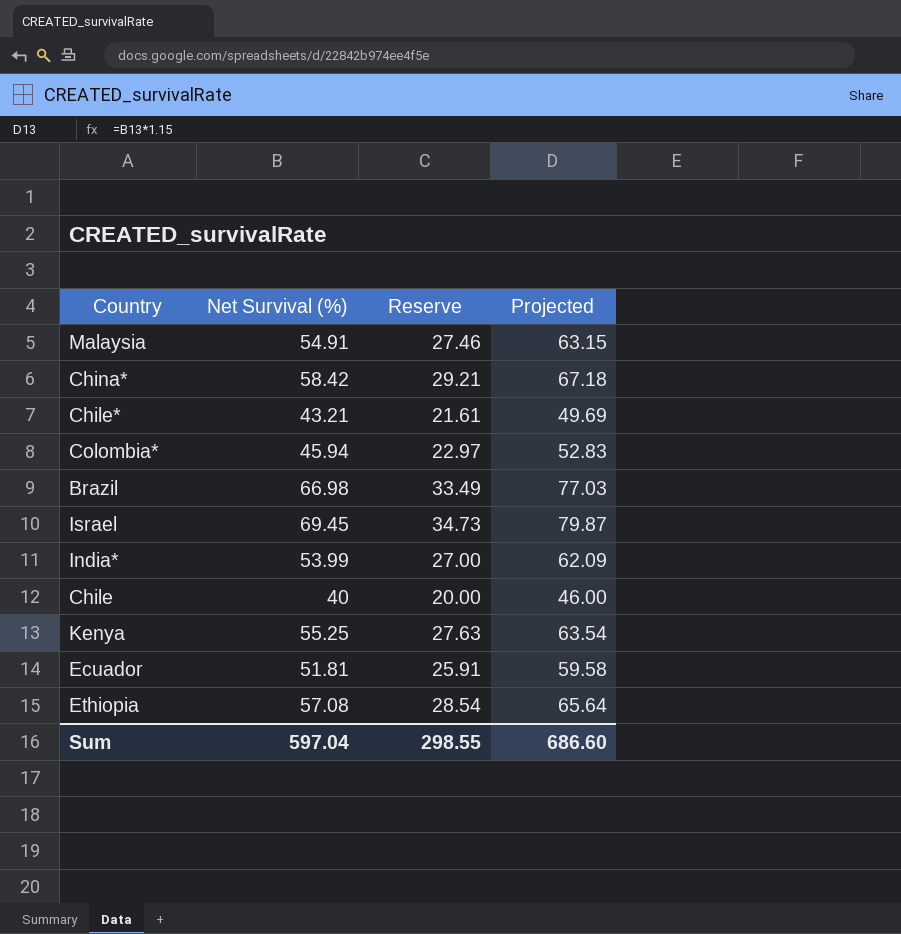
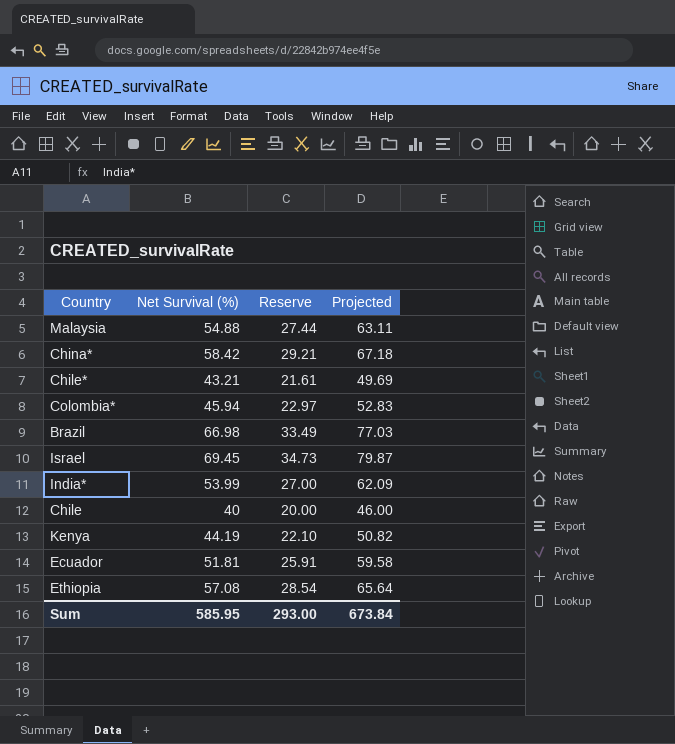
Malaysia | Net Survival (%): 54.91 -> 54.88
Malaysia | Reserve: 27.46 -> 27.44
Malaysia | Projected: 63.15 -> 63.11
Kenya | Net Survival (%): 55.25 -> 44.19
Kenya | Reserve: 27.63 -> 22.10
Kenya | Projected: 63.54 -> 50.82
Sum | Net Survival (%): 597.04 -> 585.95
Sum | Reserve: 298.55 -> 293.00
Sum | Projected: 686.60 -> 673.84

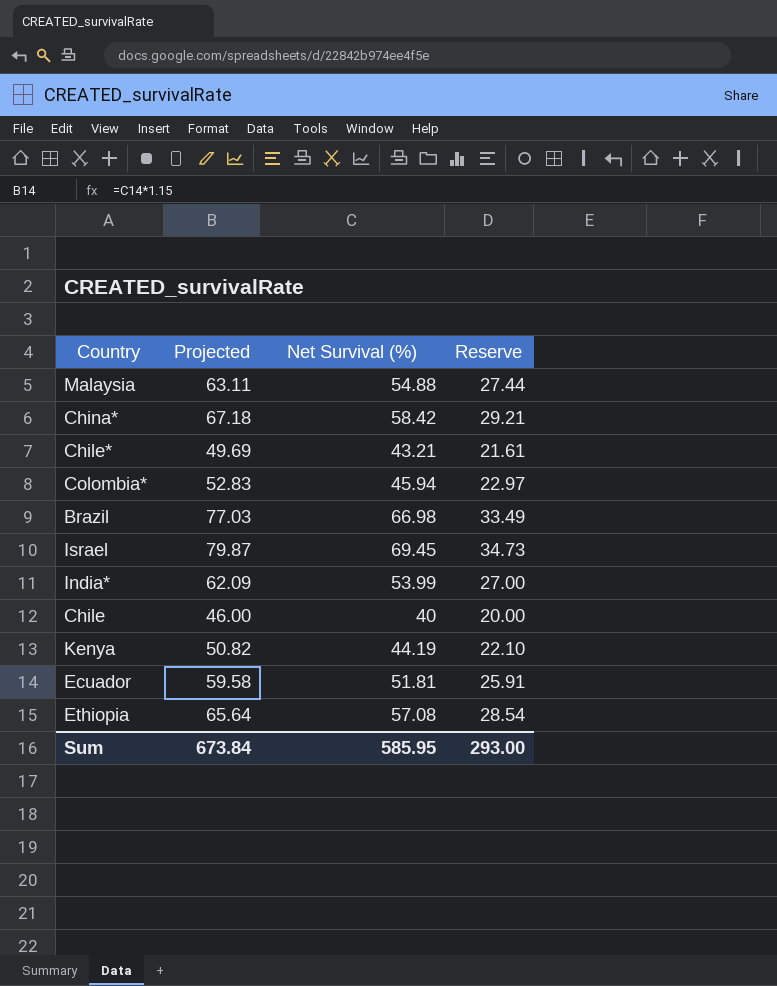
column Projected | position: 4 -> 2

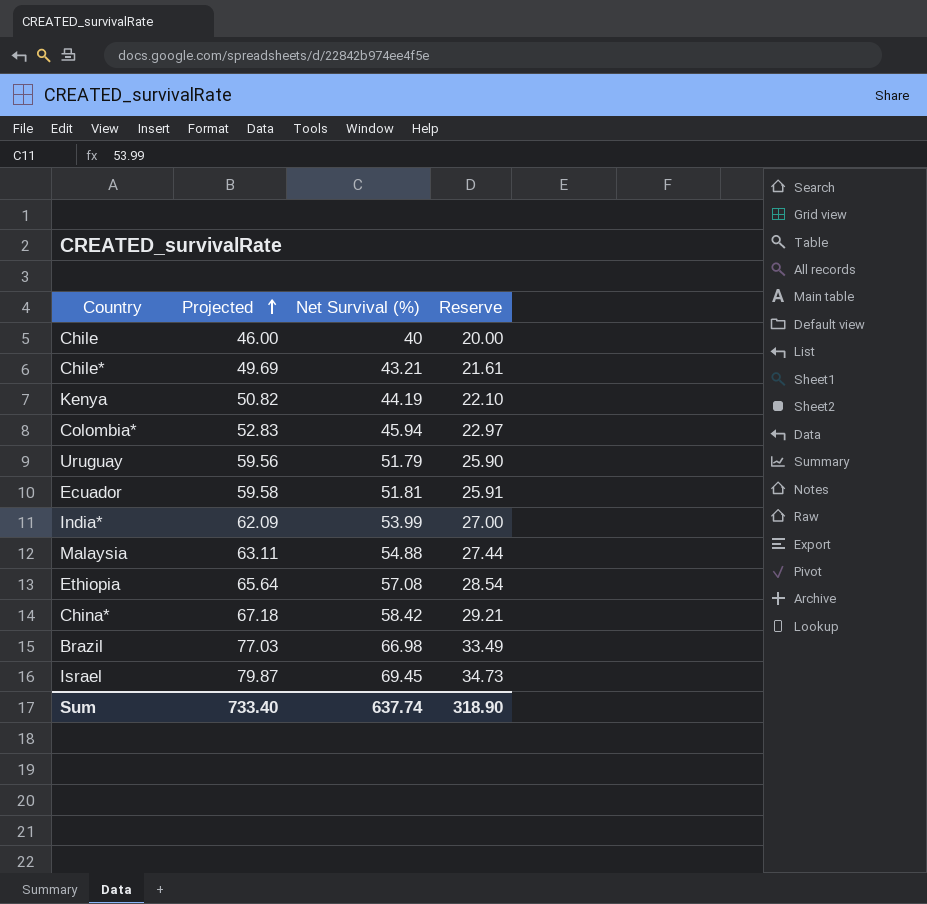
row order: none -> Projected ascending
row Uruguay: none -> 59.56 | 51.79 | 25.90
Sum | Projected: 673.84 -> 733.40
Sum | Net Survival (%): 585.95 -> 637.74
Sum | Reserve: 293.00 -> 318.90

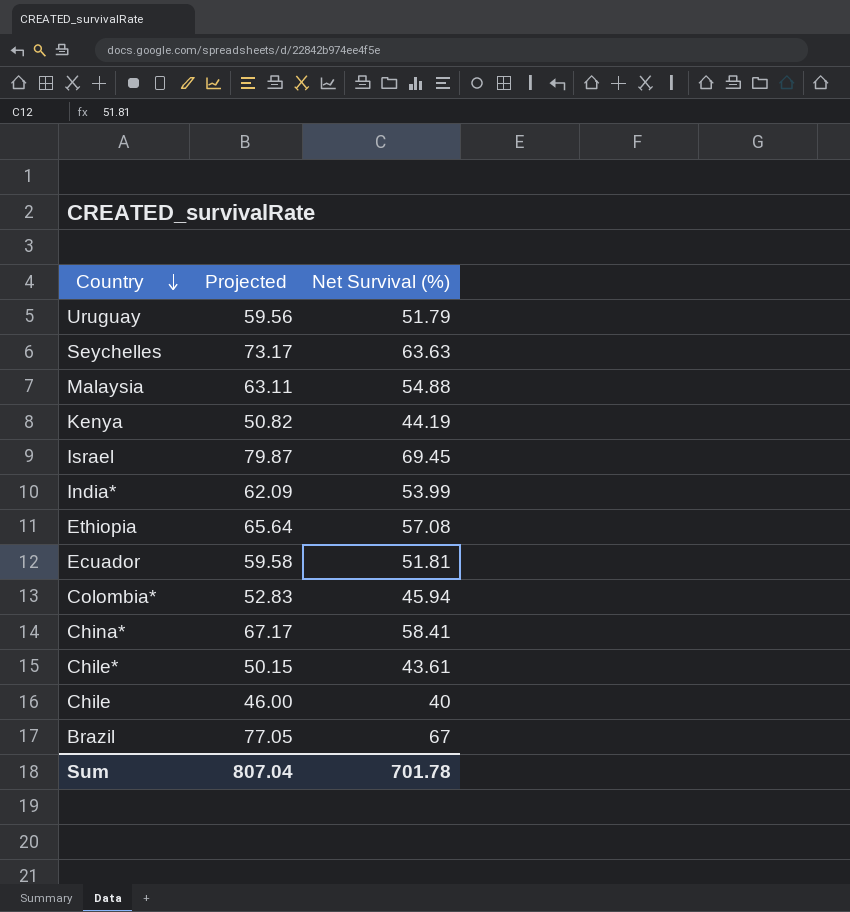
row order: Projected ascending -> Country descending
column Reserve | formula: [Net Survival (%)] * 0.5 -> none
row Seychelles: none -> 73.17 | 63.63
China* | Projected: 67.18 -> 67.17
China* | Net Survival (%): 58.42 -> 58.41
Chile* | Projected: 49.69 -> 50.15
Chile* | Net Survival (%): 43.21 -> 43.61
Brazil | Projected: 77.03 -> 77.05
Brazil | Net Survival (%): 66.98 -> 67
Sum | Projected: 733.40 -> 807.04
Sum | Net Survival (%): 637.74 -> 701.78

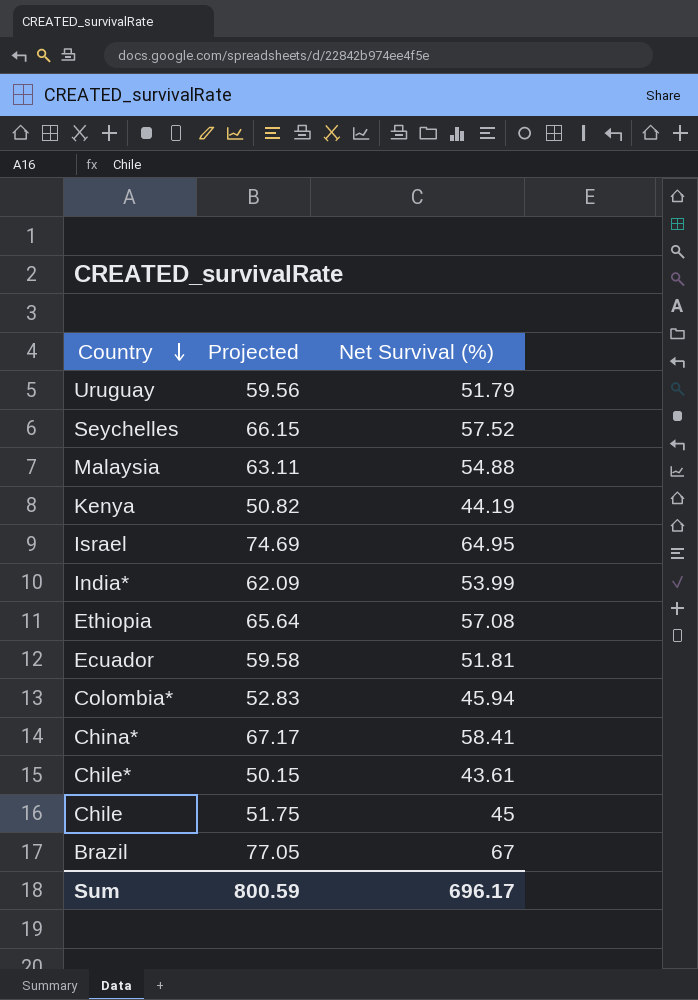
Seychelles | Projected: 73.17 -> 66.15
Seychelles | Net Survival (%): 63.63 -> 57.52
Israel | Projected: 79.87 -> 74.69
Israel | Net Survival (%): 69.45 -> 64.95
Chile | Projected: 46.00 -> 51.75
Chile | Net Survival (%): 40 -> 45
Sum | Projected: 807.04 -> 800.59
Sum | Net Survival (%): 701.78 -> 696.17

